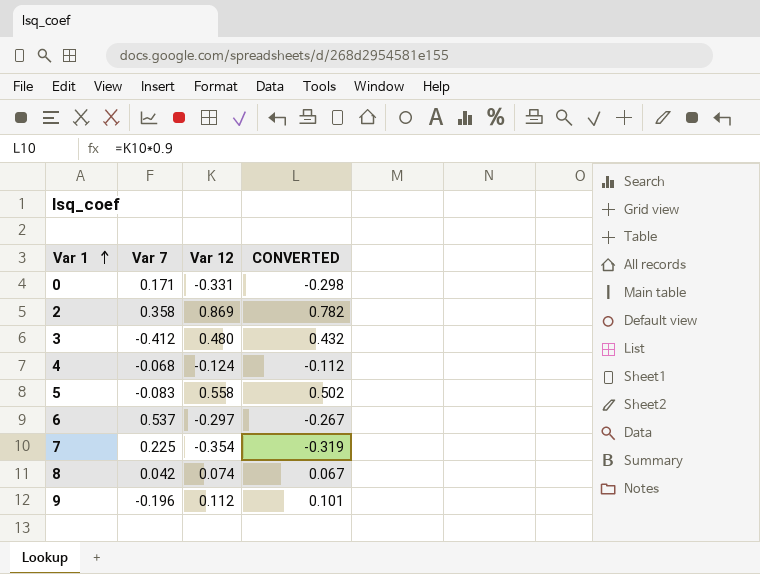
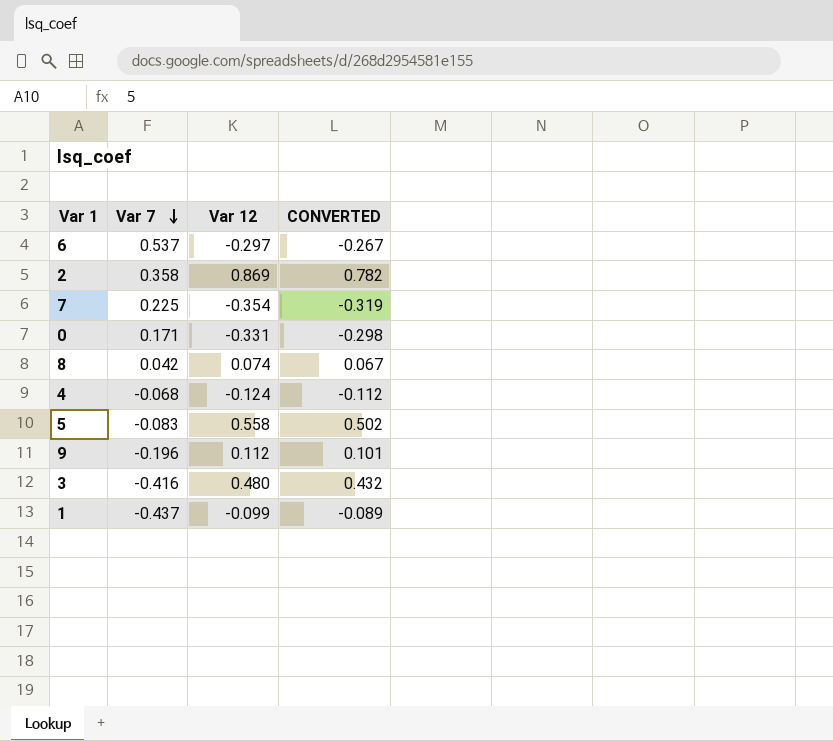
row order: Var 1 ascending -> Var 7 descending
3 | Var 7: -0.412 -> -0.416
row 1: none -> -0.437 | -0.099 | -0.089

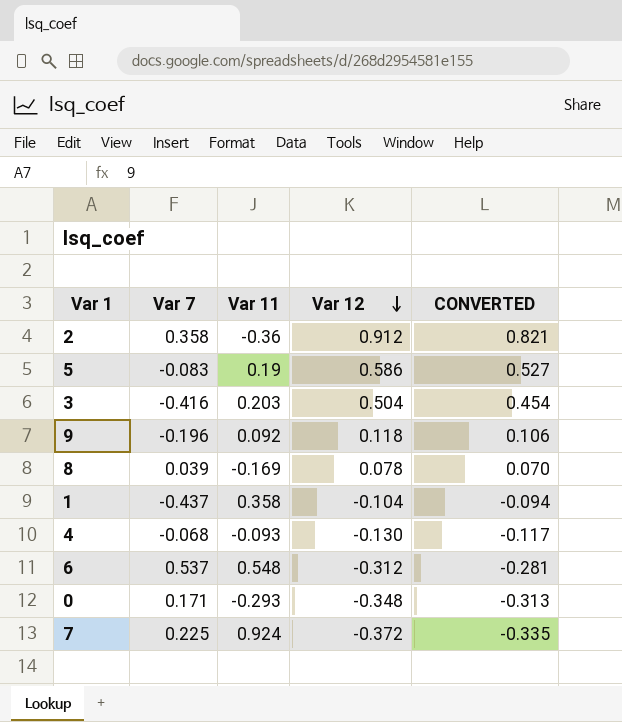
row order: Var 7 descending -> Var 12 descending
column Var 11 | position: none -> 3
2 | Var 12: 0.869 -> 0.912
2 | CONVERTED: 0.782 -> 0.821
5 | Var 12: 0.558 -> 0.586
5 | CONVERTED: 0.502 -> 0.527
3 | Var 12: 0.480 -> 0.504
3 | CONVERTED: 0.432 -> 0.454
9 | Var 12: 0.112 -> 0.118
9 | CONVERTED: 0.101 -> 0.106
8 | Var 7: 0.042 -> 0.039
8 | Var 12: 0.074 -> 0.078
8 | CONVERTED: 0.067 -> 0.070
1 | Var 12: -0.099 -> -0.104
1 | CONVERTED: -0.089 -> -0.094
4 | Var 12: -0.124 -> -0.130
4 | CONVERTED: -0.112 -> -0.117
6 | Var 12: -0.297 -> -0.312
6 | CONVERTED: -0.267 -> -0.281
0 | Var 12: -0.331 -> -0.348
0 | CONVERTED: -0.298 -> -0.313
7 | Var 12: -0.354 -> -0.372
7 | CONVERTED: -0.319 -> -0.335

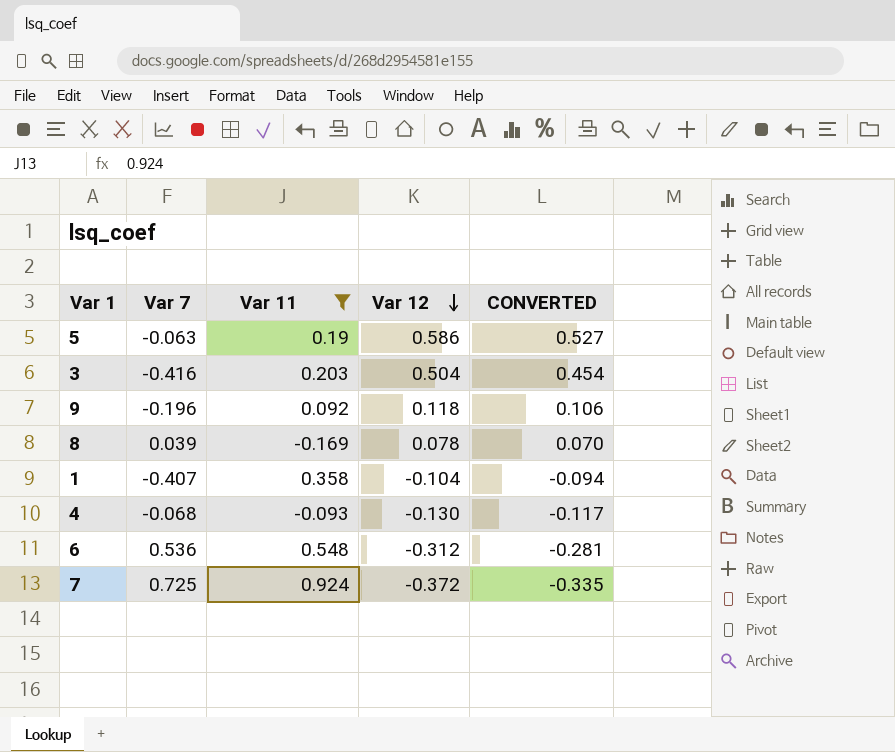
filter: none -> Var 11 >= -0.169
5 | Var 7: -0.083 -> -0.063
1 | Var 7: -0.437 -> -0.407
6 | Var 7: 0.537 -> 0.536
7 | Var 7: 0.225 -> 0.725

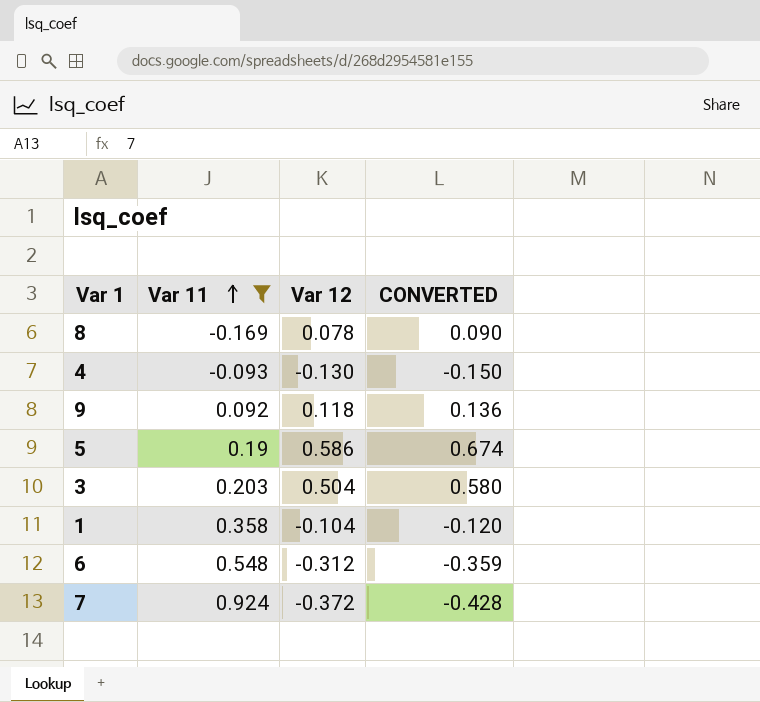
row order: Var 12 descending -> Var 11 ascending
column Var 7 | position: 2 -> none
column CONVERTED | formula: [Var 12] * 0.9 -> [Var 12] * 1.15

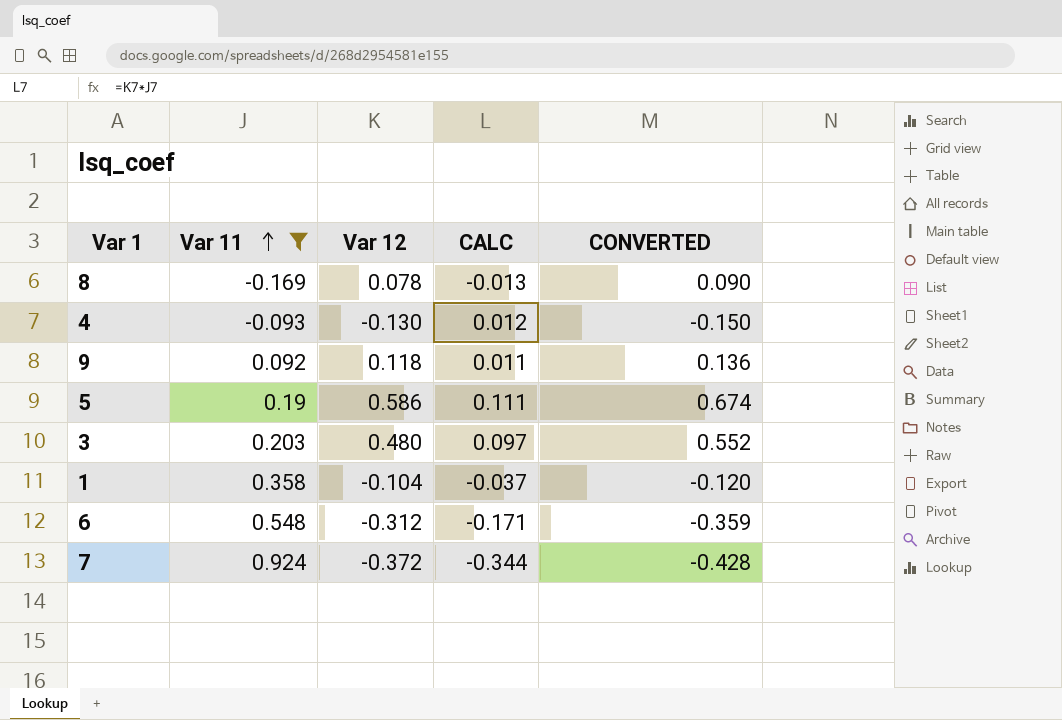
column CALC | formula: none -> [Var 11] * [Var 12]
3 | Var 12: 0.504 -> 0.480
3 | CONVERTED: 0.580 -> 0.552

